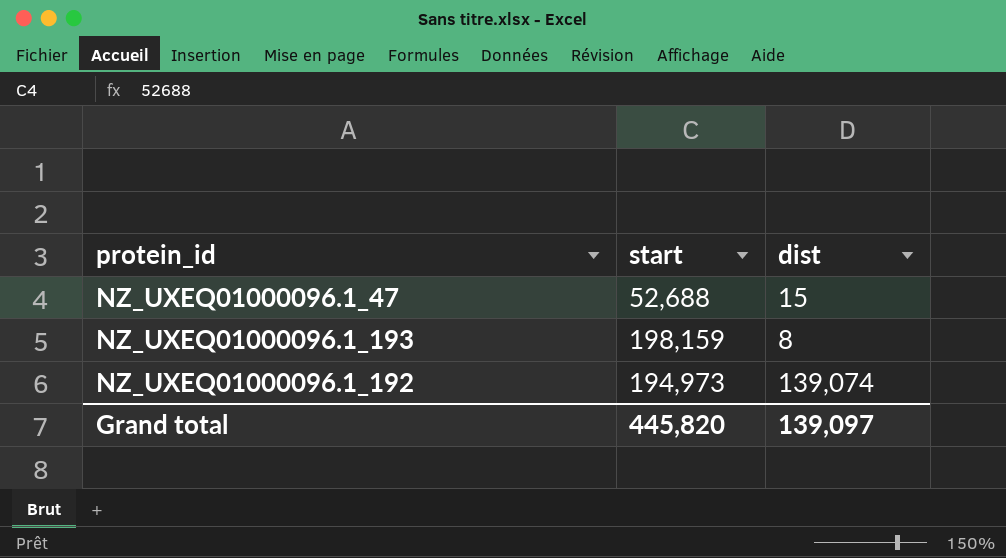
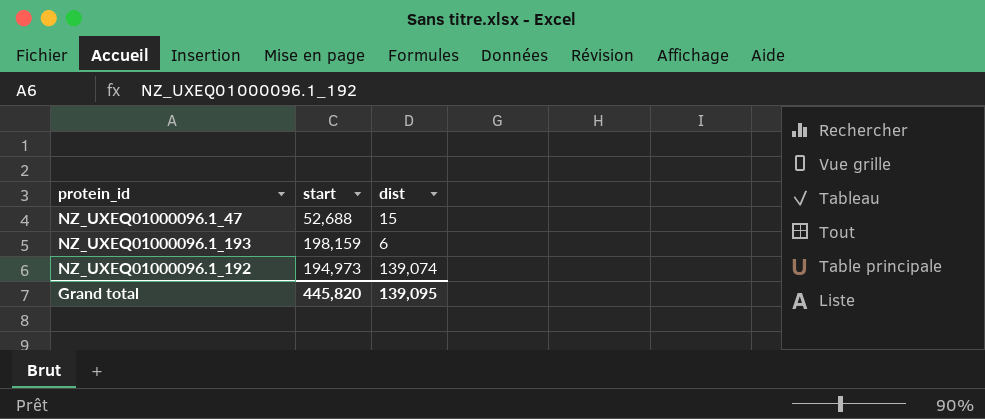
NZ_UXEQ01000096.1_193 | dist: 8 -> 6
Grand total | dist: 139,097 -> 139,095

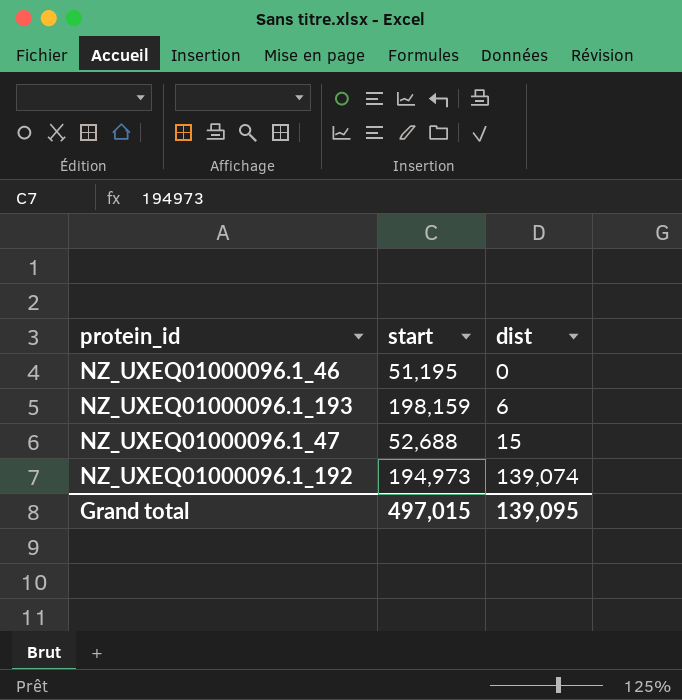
row order: none -> dist ascending
row NZ_UXEQ01000096.1_46: none -> 51,195 | 0
Grand total | start: 445,820 -> 497,015

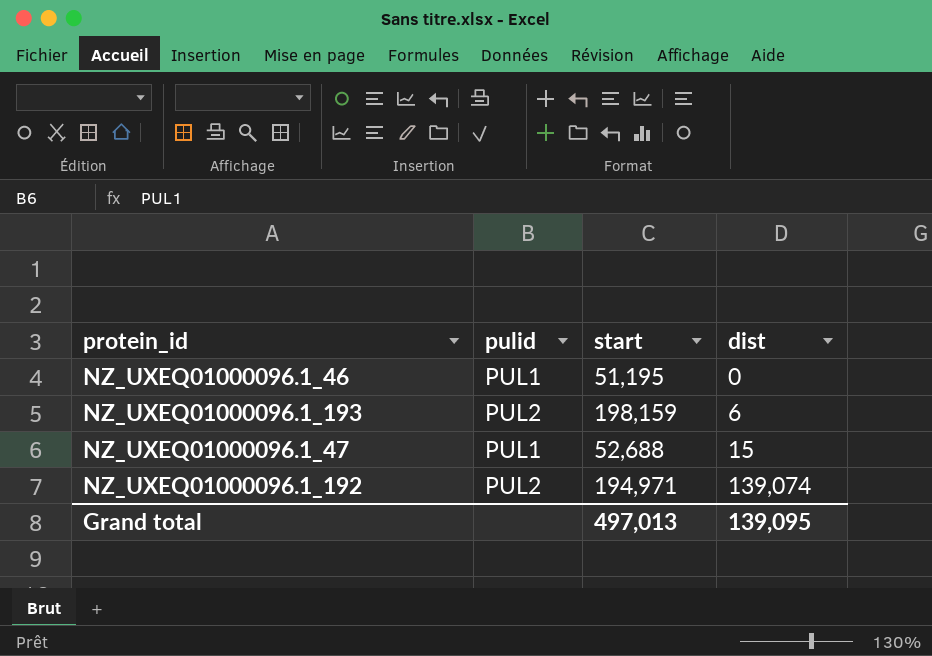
column pulid | position: none -> 2
NZ_UXEQ01000096.1_192 | start: 194,973 -> 194,971
Grand total | start: 497,015 -> 497,013

